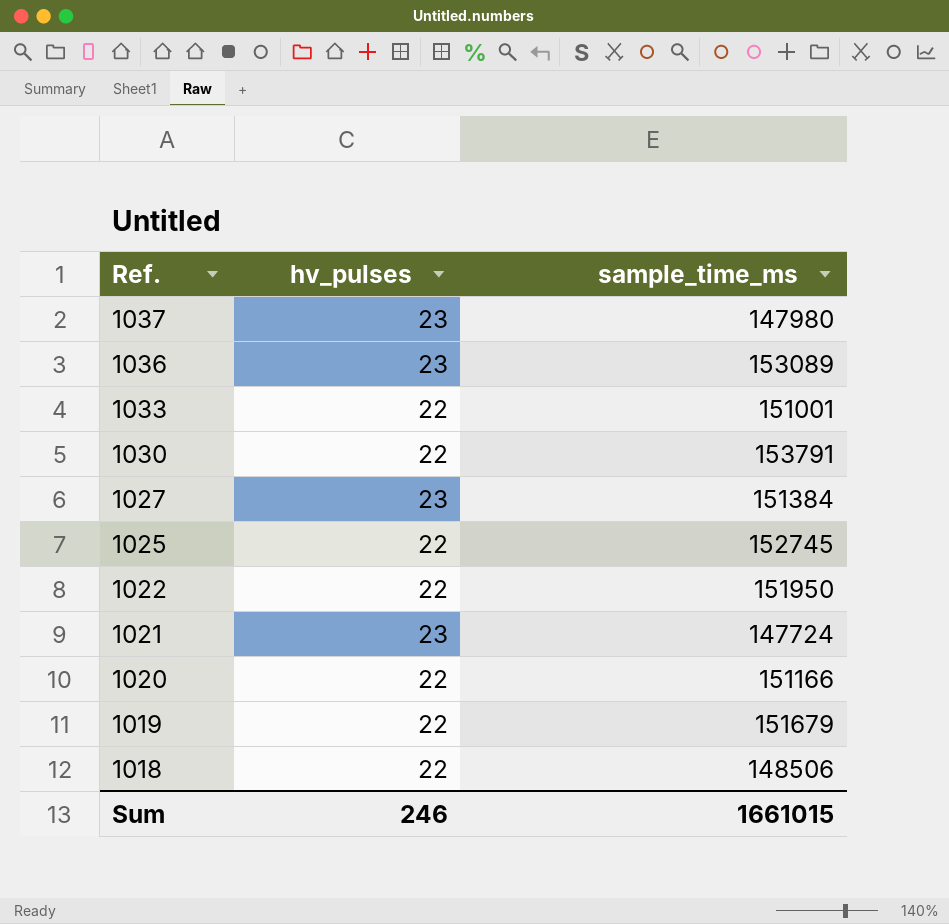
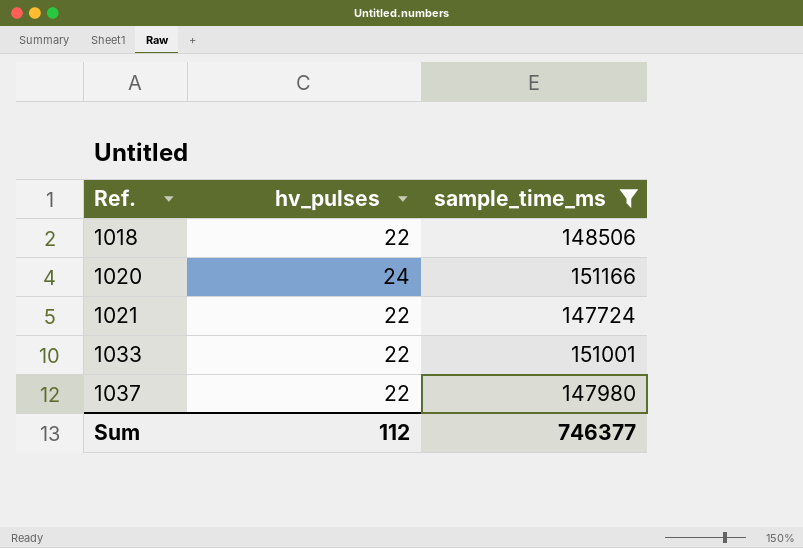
filter: none -> sample_time_ms <= 151166
row order: Ref. descending -> Ref. ascending
1020 | hv_pulses: 22 -> 24
1021 | hv_pulses: 23 -> 22
1037 | hv_pulses: 23 -> 22
Sum | hv_pulses: 246 -> 112
Sum | sample_time_ms: 1661015 -> 746377

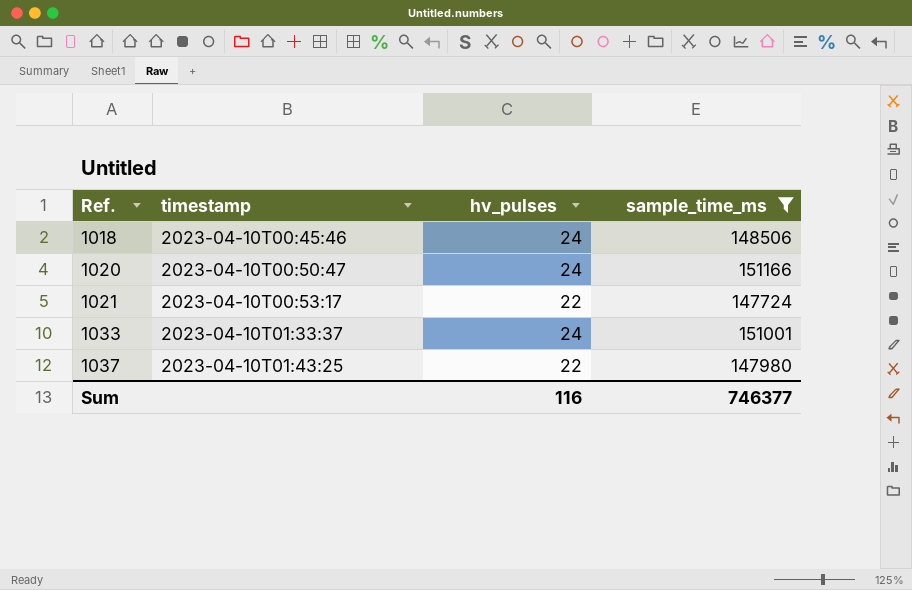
column timestamp | position: none -> 2
1018 | hv_pulses: 22 -> 24
1033 | hv_pulses: 22 -> 24
Sum | hv_pulses: 112 -> 116

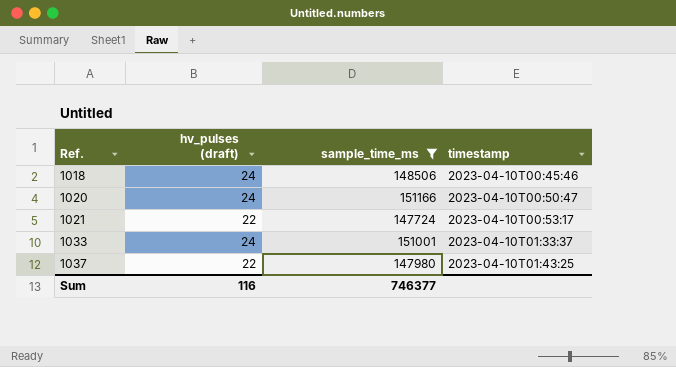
column name: hv_pulses -> hv_pulses (draft)
column timestamp | position: 2 -> 4

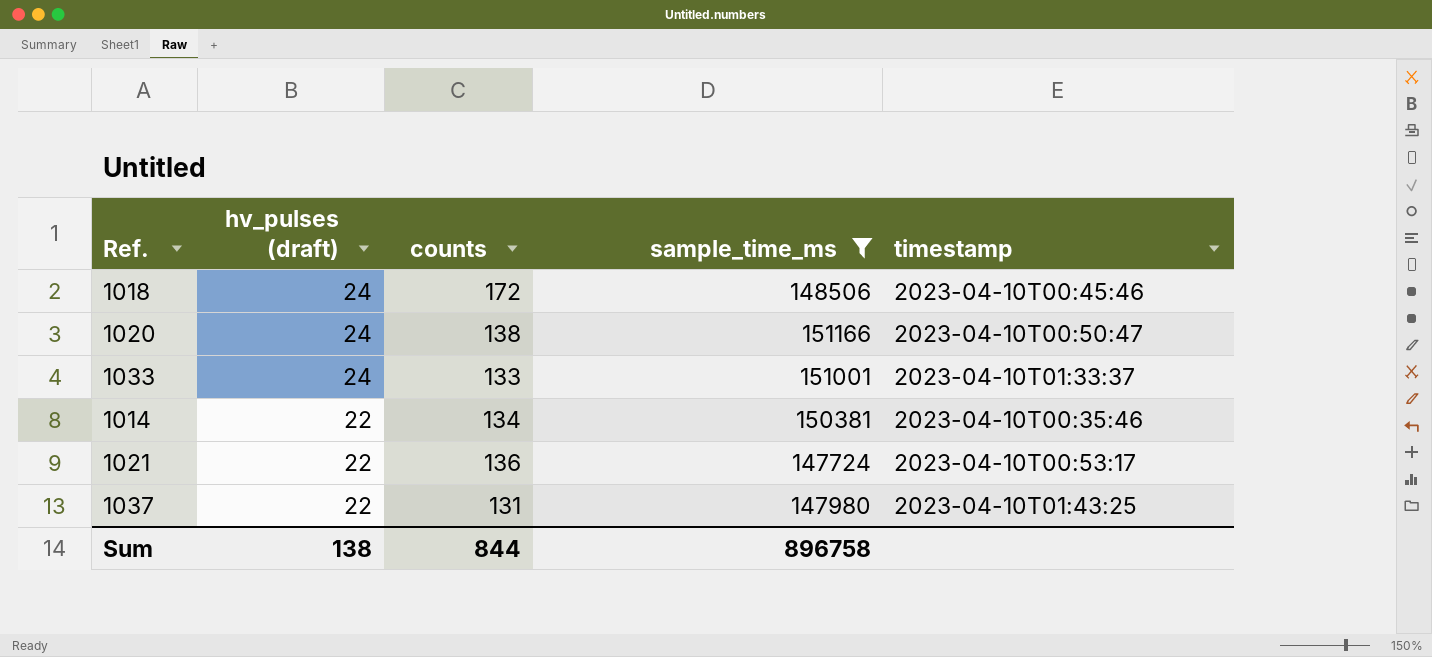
row order: Ref. ascending -> hv_pulses (draft) descending
column counts | position: none -> 3
row 1014: none -> 22 | 134 | 150381 | 2023-04-10T00:35:46
Sum | hv_pulses (draft): 116 -> 138
Sum | sample_time_ms: 746377 -> 896758

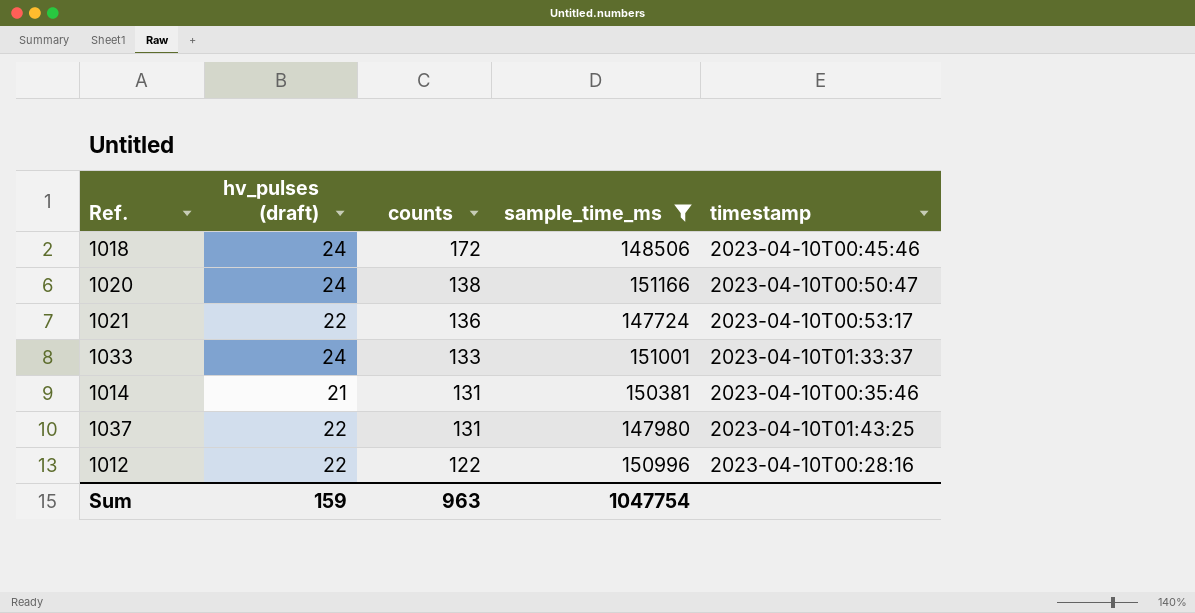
row order: hv_pulses (draft) descending -> counts descending
1014 | hv_pulses (draft): 22 -> 21
1014 | counts: 134 -> 131
row 1012: none -> 22 | 122 | 150996 | 2023-04-10T00:28:16
Sum | hv_pulses (draft): 138 -> 159
Sum | counts: 844 -> 963
Sum | sample_time_ms: 896758 -> 1047754

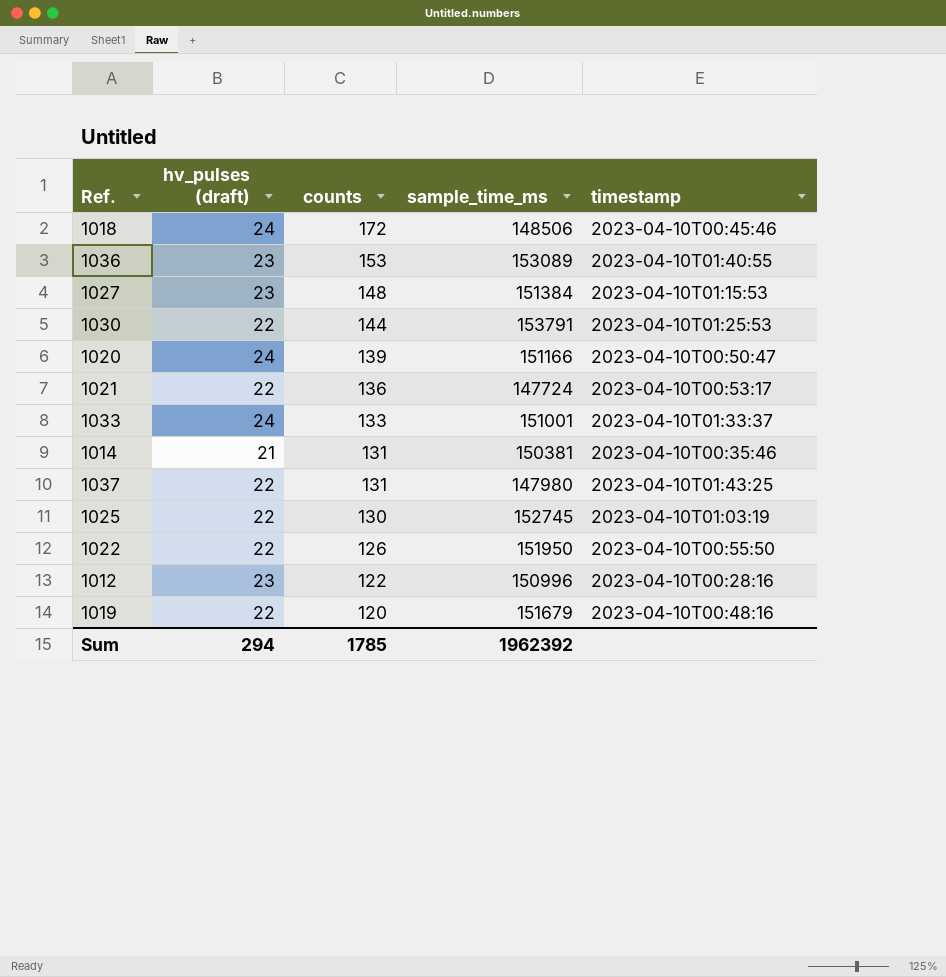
filter: sample_time_ms <= 151166 -> none
1020 | counts: 138 -> 139
1012 | hv_pulses (draft): 22 -> 23
Sum | hv_pulses (draft): 159 -> 294
Sum | counts: 963 -> 1785
Sum | sample_time_ms: 1047754 -> 1962392

